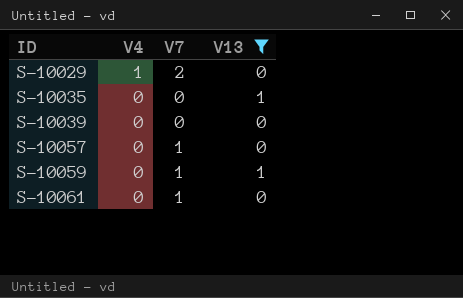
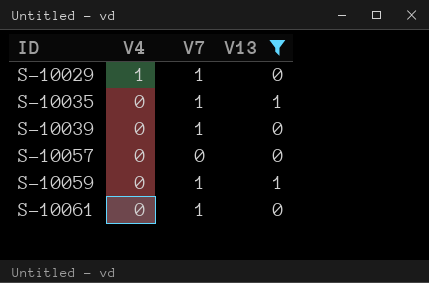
S-10029 | V7: 2 -> 1
S-10035 | V7: 0 -> 1
S-10039 | V7: 0 -> 1
S-10057 | V7: 1 -> 0

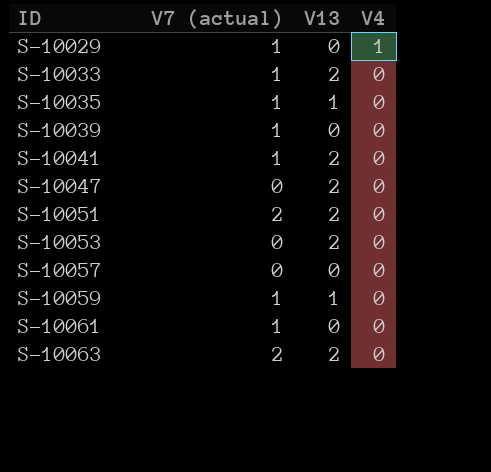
filter: V13 != 2 -> none
column name: V7 -> V7 (actual)
column V4 | position: 2 -> 4

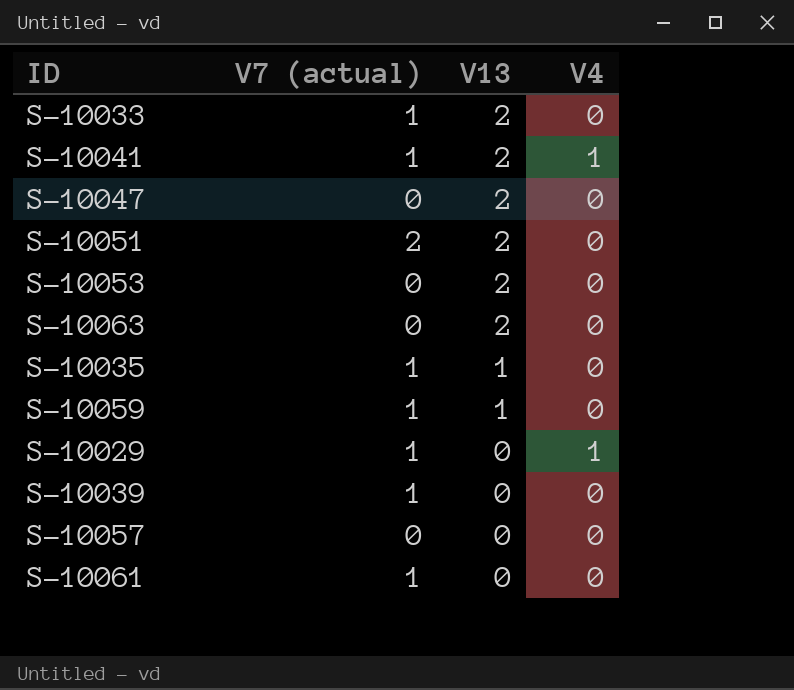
row order: ID ascending -> V13 descending
S-10041 | V4: 0 -> 1
S-10063 | V7 (actual): 2 -> 0

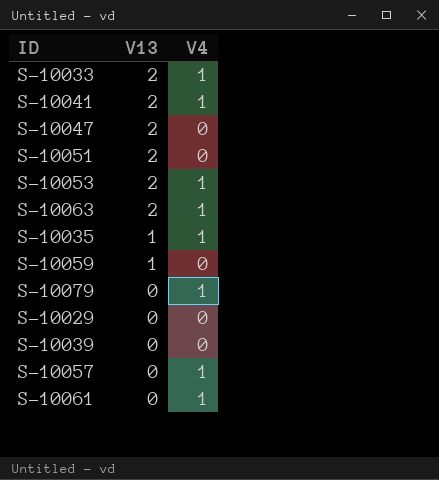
column V7 (actual) | position: 2 -> none
S-10033 | V4: 0 -> 1
S-10053 | V4: 0 -> 1
S-10063 | V4: 0 -> 1
S-10035 | V4: 0 -> 1
row S-10079: none -> 0 | 1
S-10029 | V4: 1 -> 0
S-10057 | V4: 0 -> 1
S-10061 | V4: 0 -> 1

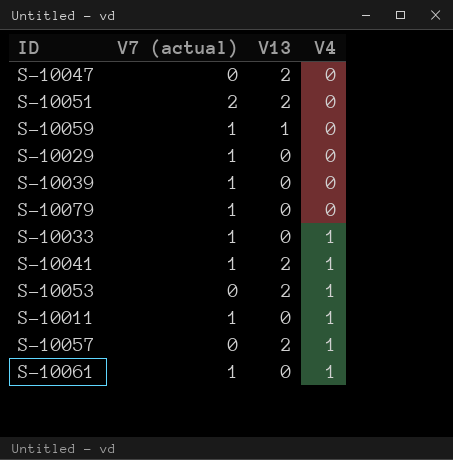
row order: V13 descending -> V4 ascending
column V7 (actual) | position: none -> 2
row S-10063: 2 | 1 -> none
row S-10035: 1 | 1 -> none
S-10079 | V4: 1 -> 0
S-10033 | V13: 2 -> 0
row S-10011: none -> 1 | 0 | 1
S-10057 | V13: 0 -> 2

